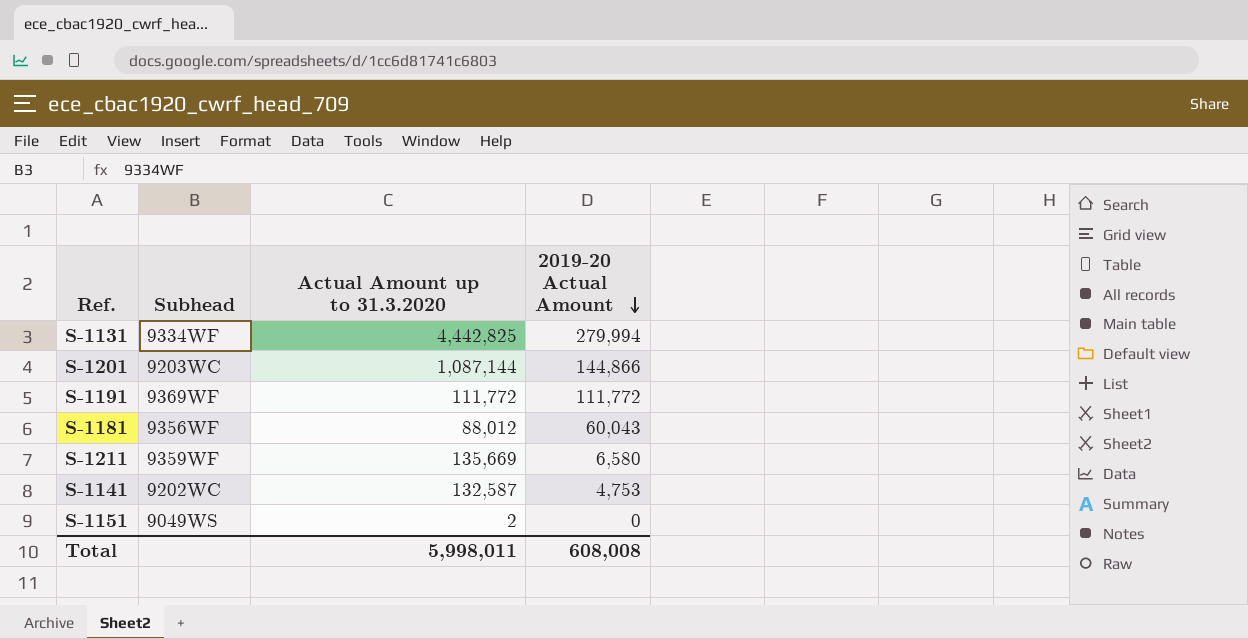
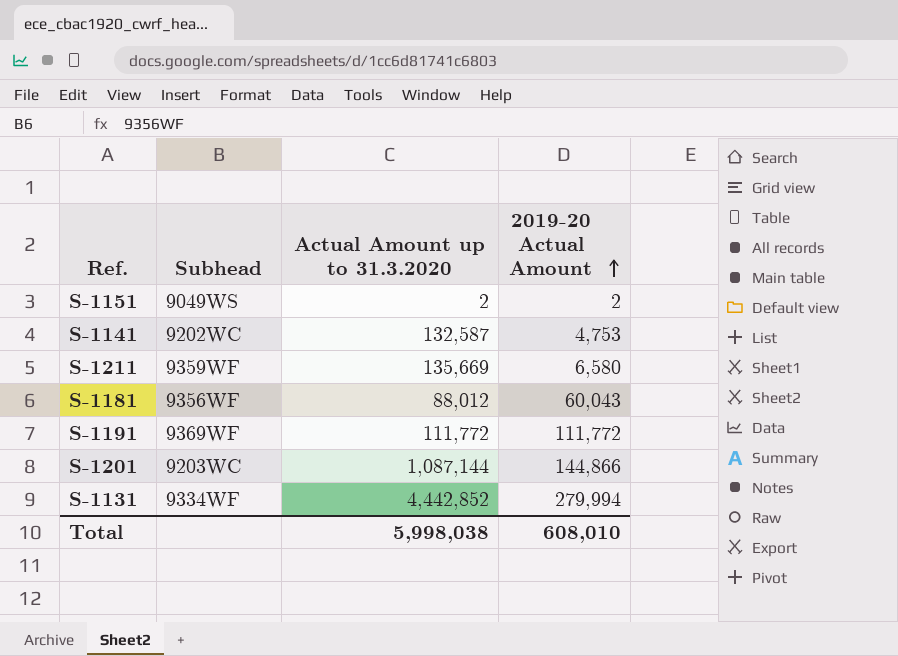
row order: 2019-20 Actual Amount descending -> 2019-20 Actual Amount ascending
S-1151 | 2019-20 Actual Amount: 0 -> 2
S-1131 | Actual Amount up to 31.3.2020: 4,442,825 -> 4,442,852
Total | Actual Amount up to 31.3.2020: 5,998,011 -> 5,998,038
Total | 2019-20 Actual Amount: 608,008 -> 608,010

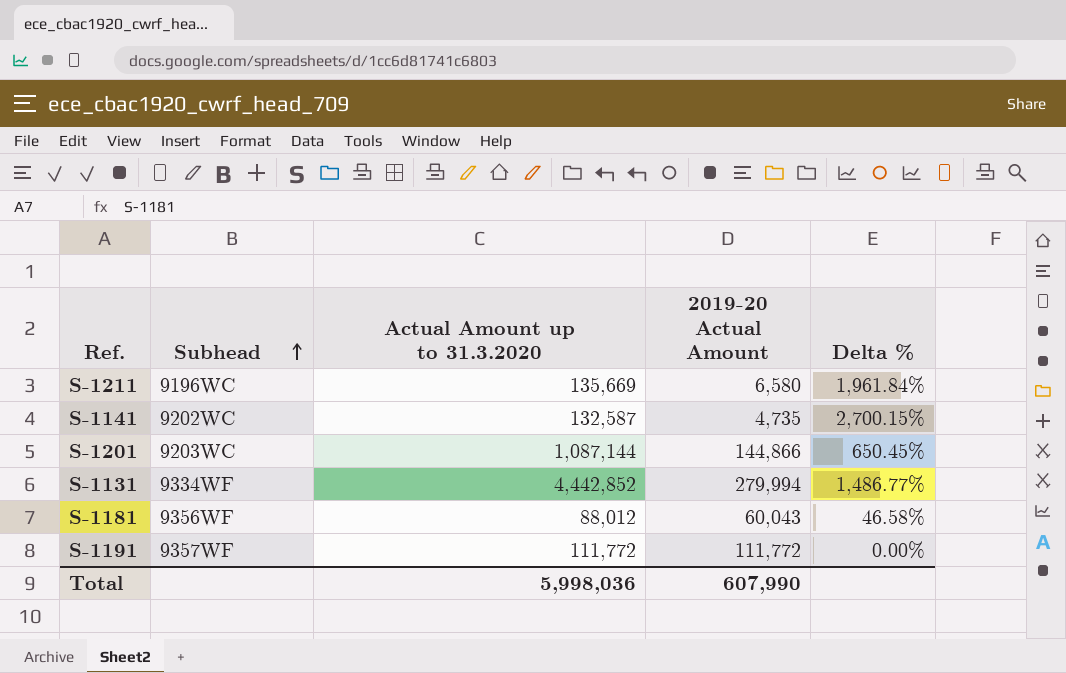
row order: 2019-20 Actual Amount ascending -> Subhead ascending
column Delta % | formula: none -> ([Actual Amount up to 31.3.2020] - [2019-20 Actual Amount]) / [2019-20 Actual Amount]
row S-1151: 9049WS | 2 | 2 -> none
S-1211 | Subhead: 9359WF -> 9196WC
S-1141 | 2019-20 Actual Amount: 4,753 -> 4,735
S-1191 | Subhead: 9369WF -> 9357WF
Total | Actual Amount up to 31.3.2020: 5,998,038 -> 5,998,036
Total | 2019-20 Actual Amount: 608,010 -> 607,990

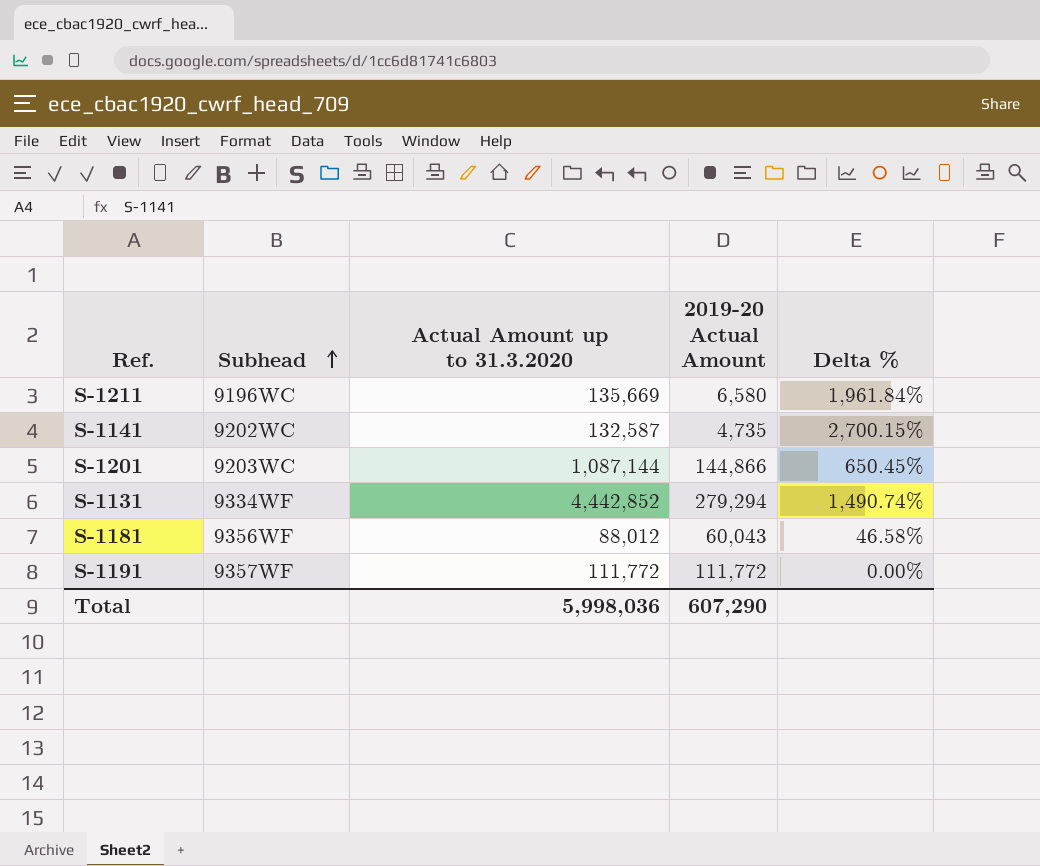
S-1131 | 2019-20 Actual Amount: 279,994 -> 279,294
S-1131 | Delta %: 1,486.77% -> 1,490.74%
Total | 2019-20 Actual Amount: 607,990 -> 607,290

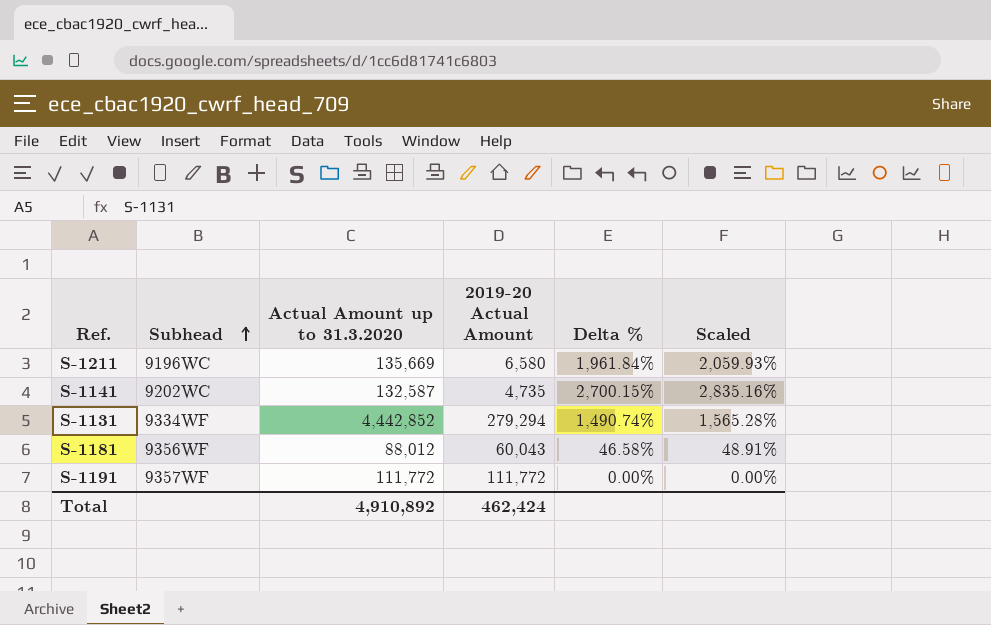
column Scaled | formula: none -> [Delta %] * 1.05
row S-1201: 9203WC | 1,087,144 | 144,866 | 650.45% -> none
Total | Actual Amount up to 31.3.2020: 5,998,036 -> 4,910,892
Total | 2019-20 Actual Amount: 607,290 -> 462,424

